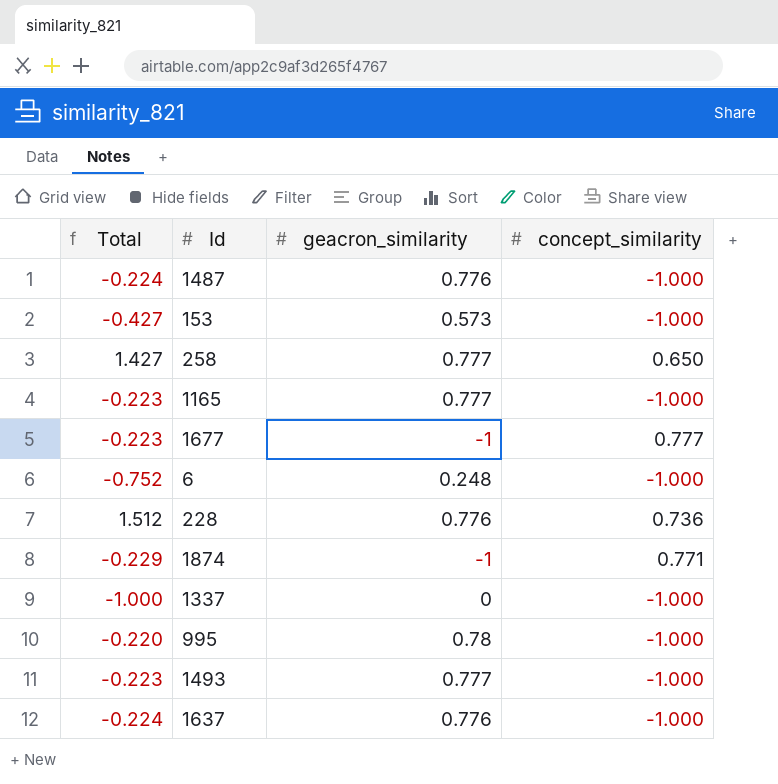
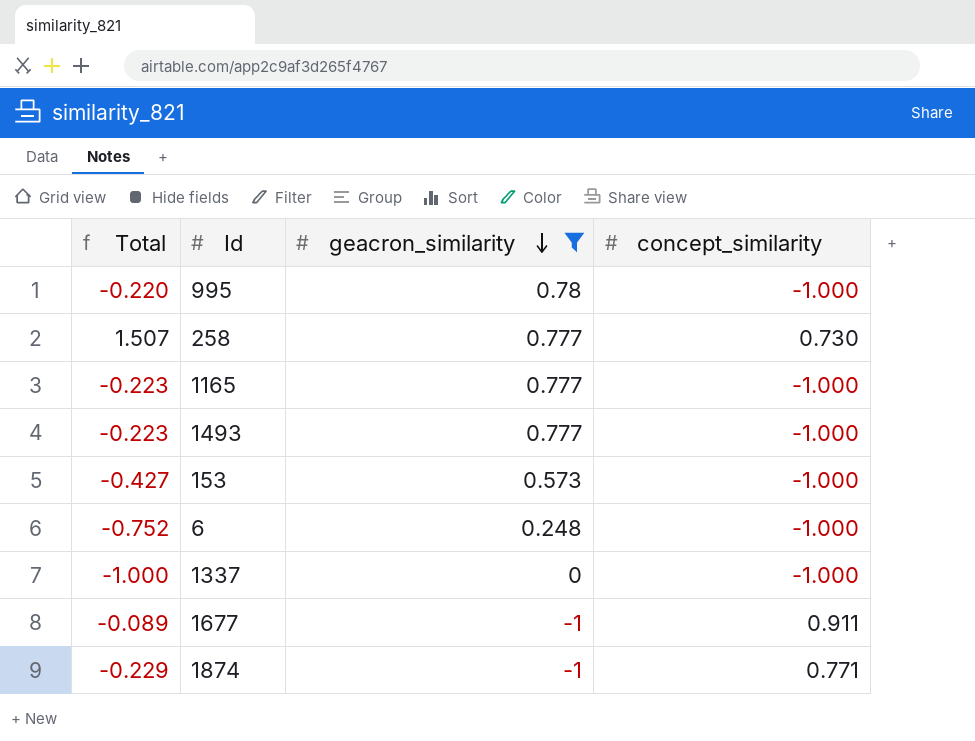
filter: none -> geacron_similarity != 0.776
row order: none -> geacron_similarity descending
258 | Total: 1.427 -> 1.507
258 | concept_similarity: 0.650 -> 0.730
1677 | Total: -0.223 -> -0.089
1677 | concept_similarity: 0.777 -> 0.911

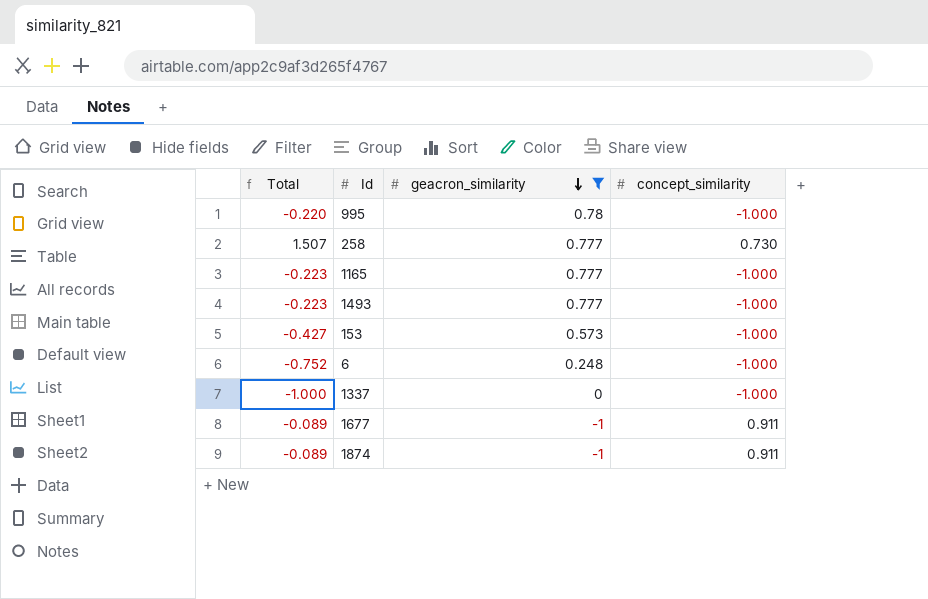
1874 | Total: -0.229 -> -0.089
1874 | concept_similarity: 0.771 -> 0.911

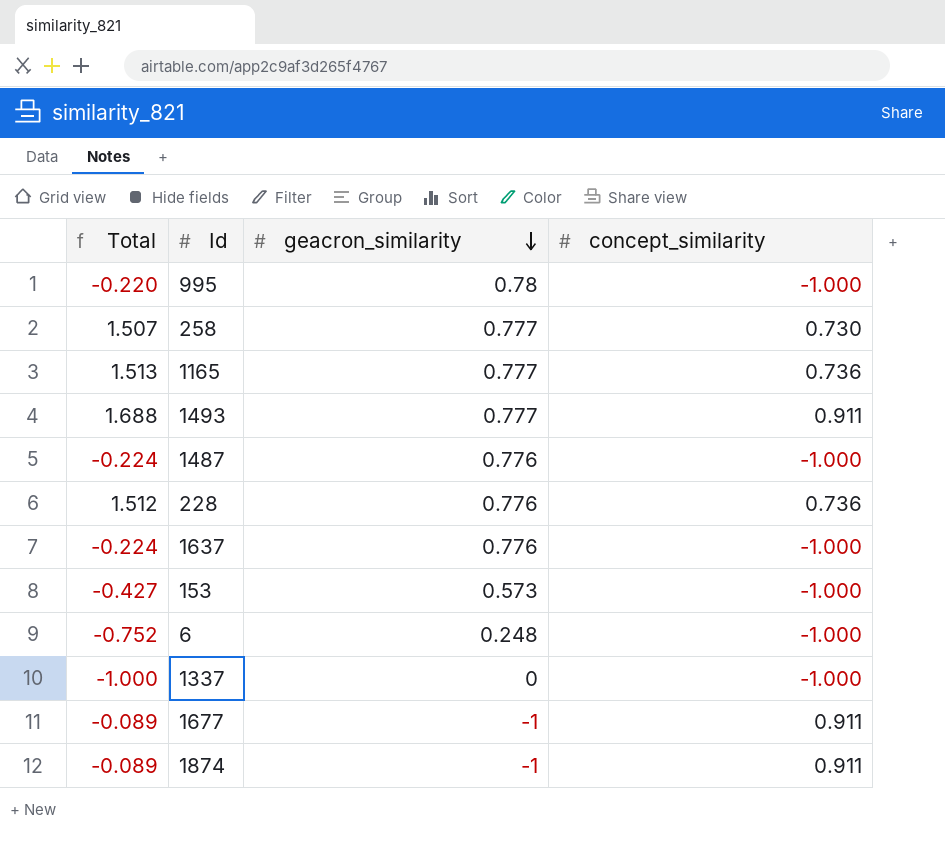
filter: geacron_similarity != 0.776 -> none
1165 | Total: -0.223 -> 1.513
1165 | concept_similarity: -1.000 -> 0.736
1493 | Total: -0.223 -> 1.688
1493 | concept_similarity: -1.000 -> 0.911

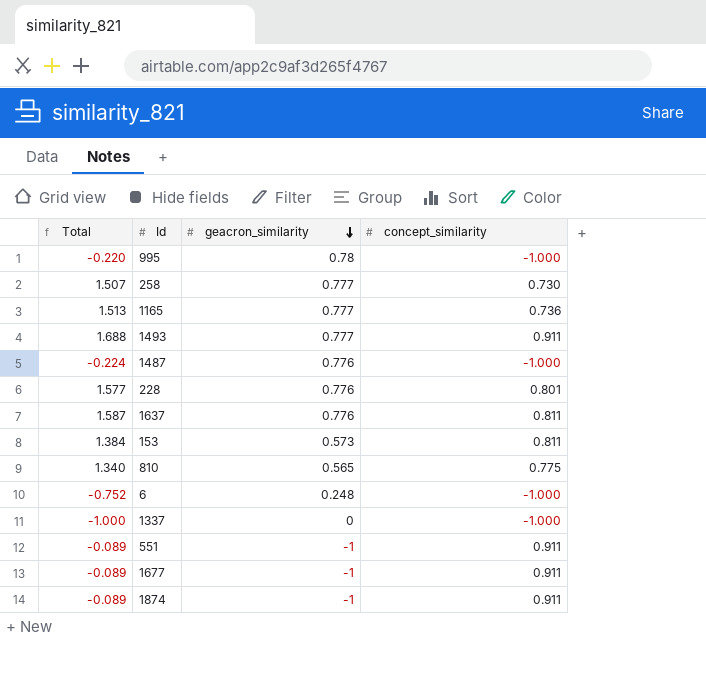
228 | Total: 1.512 -> 1.577
228 | concept_similarity: 0.736 -> 0.801
1637 | Total: -0.224 -> 1.587
1637 | concept_similarity: -1.000 -> 0.811
153 | Total: -0.427 -> 1.384
153 | concept_similarity: -1.000 -> 0.811
row 810: none -> 1.340 | 0.565 | 0.775
row 551: none -> -0.089 | -1 | 0.911

